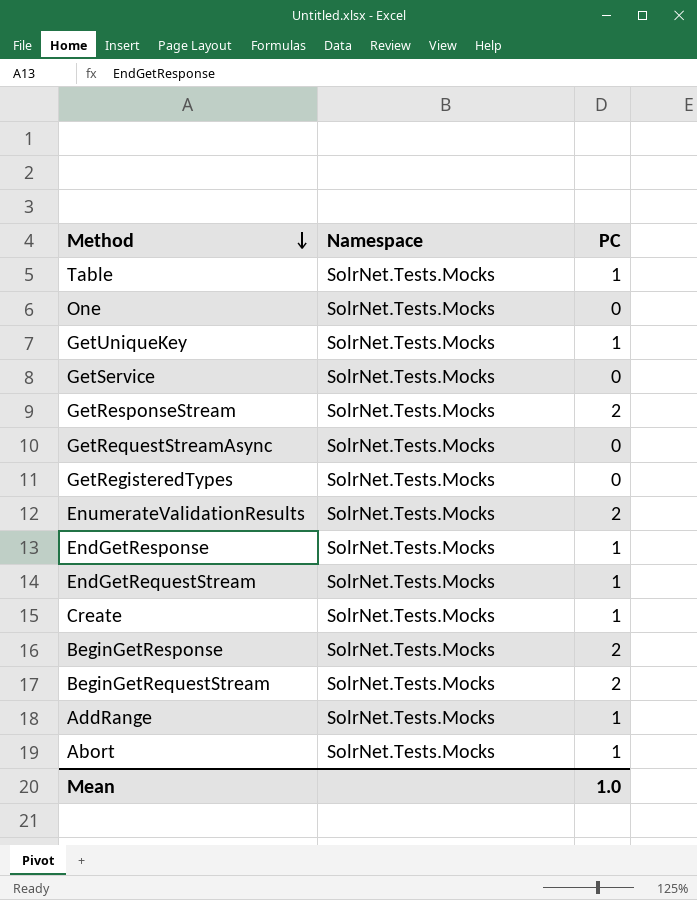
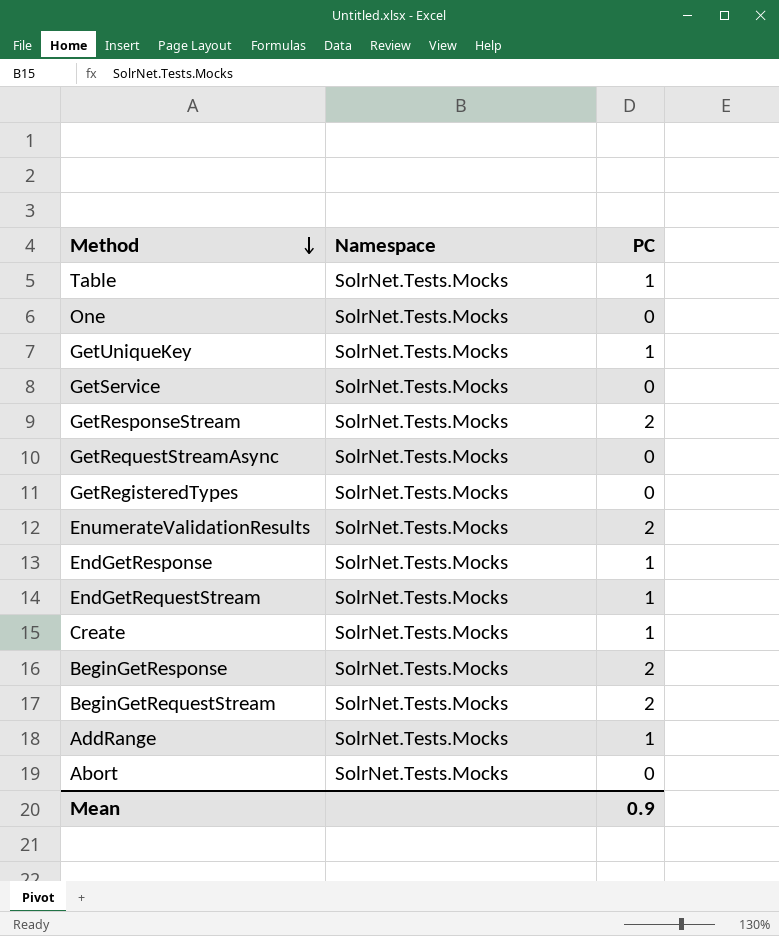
Abort | PC: 1 -> 0
Mean | PC: 1.0 -> 0.9

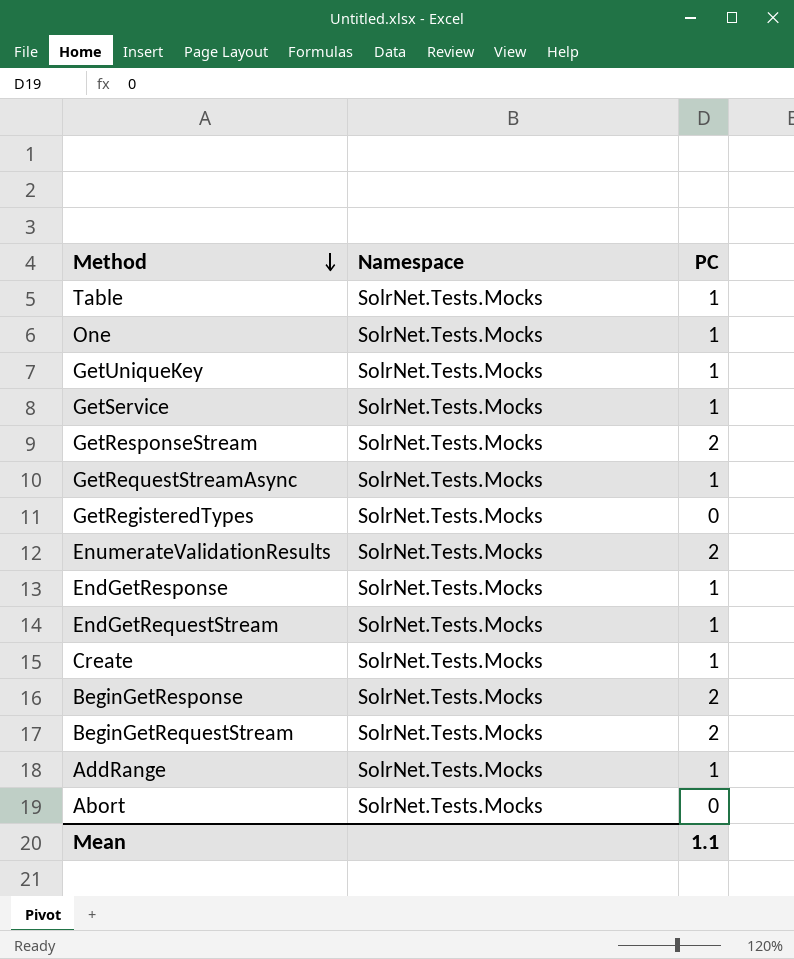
One | PC: 0 -> 1
GetService | PC: 0 -> 1
GetRequestStreamAsync | PC: 0 -> 1
Mean | PC: 0.9 -> 1.1

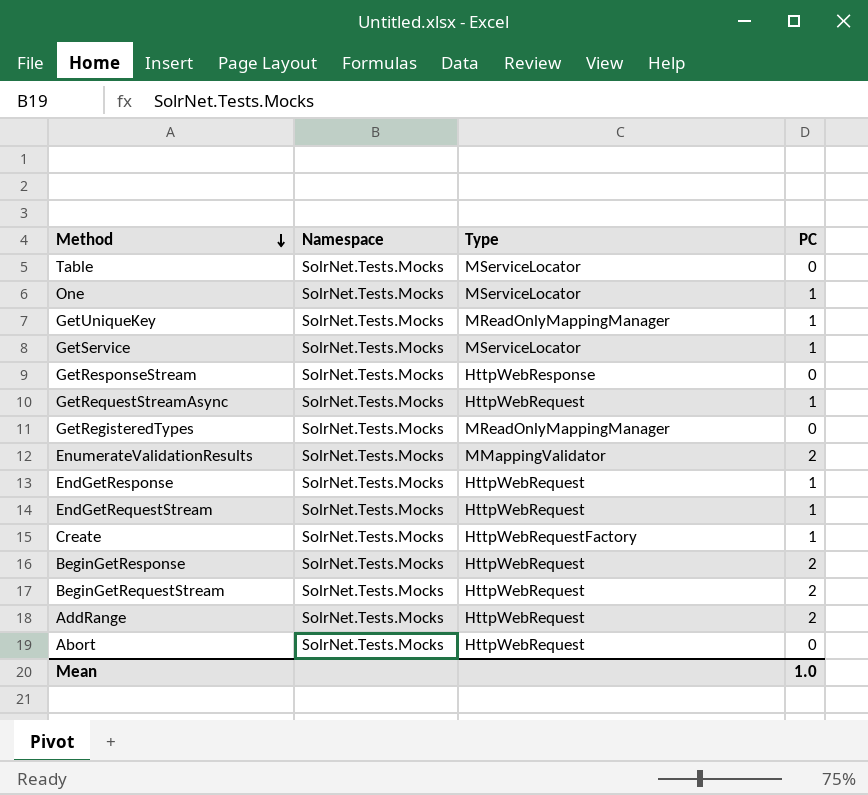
column Type | position: none -> 3
Table | PC: 1 -> 0
GetResponseStream | PC: 2 -> 0
AddRange | PC: 1 -> 2
Mean | PC: 1.1 -> 1.0

